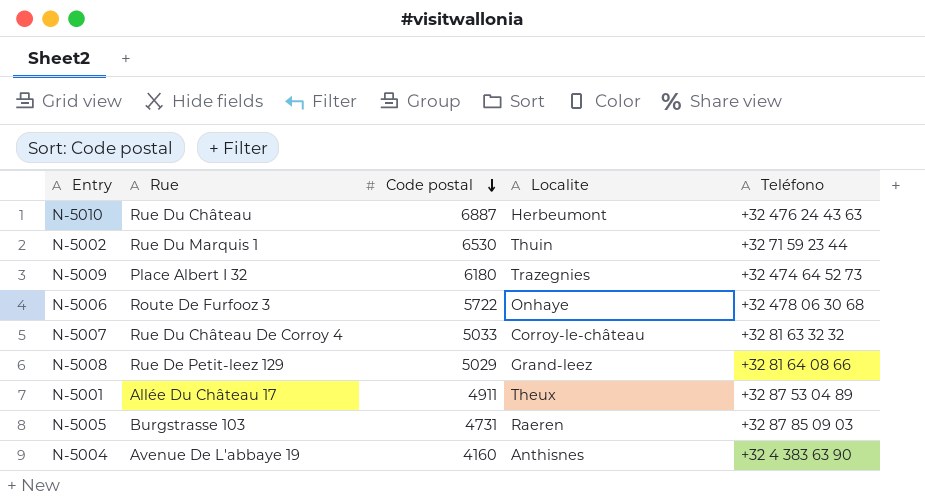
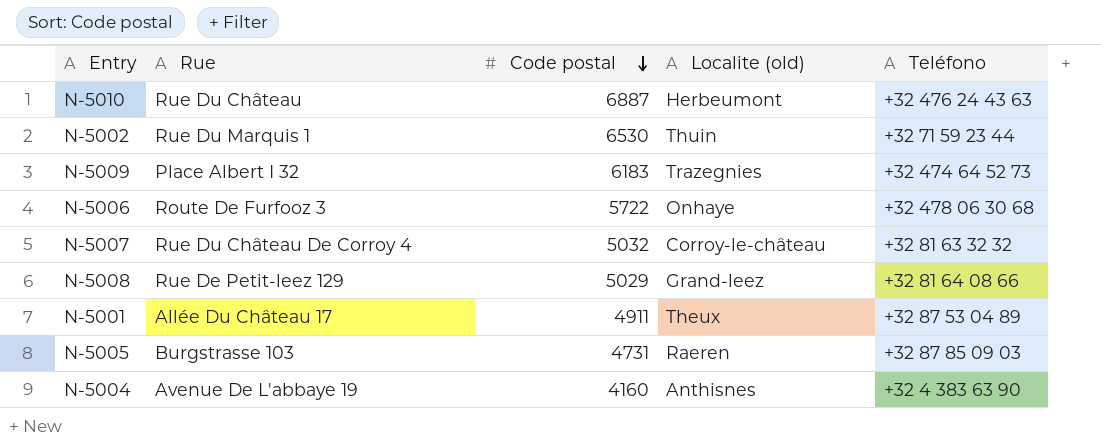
column name: Localite -> Localite (old)
N-5009 | Code postal: 6180 -> 6183
N-5007 | Code postal: 5033 -> 5032

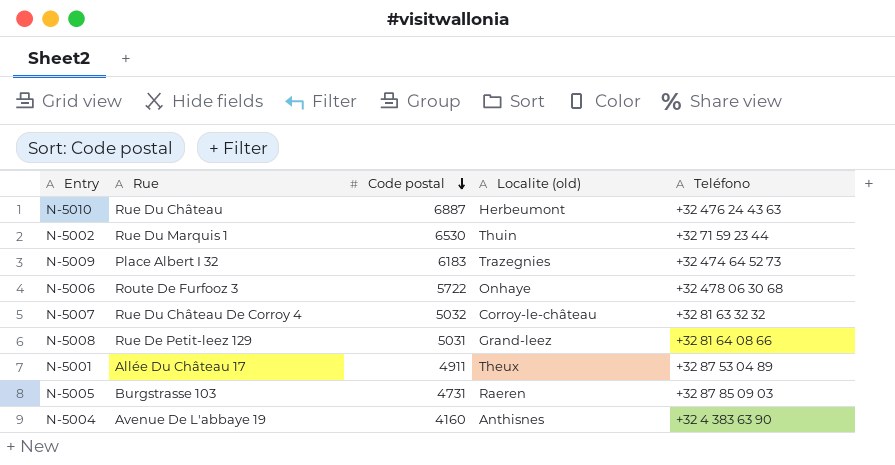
N-5008 | Code postal: 5029 -> 5031

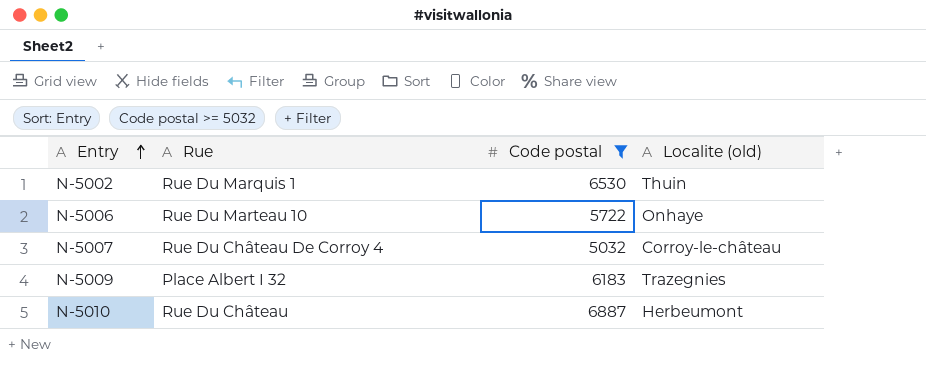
filter: none -> Code postal >= 5032
row order: Code postal descending -> Entry ascending
column Teléfono | position: 5 -> none
N-5006 | Rue: Route De Furfooz 3 -> Rue Du Marteau 10

